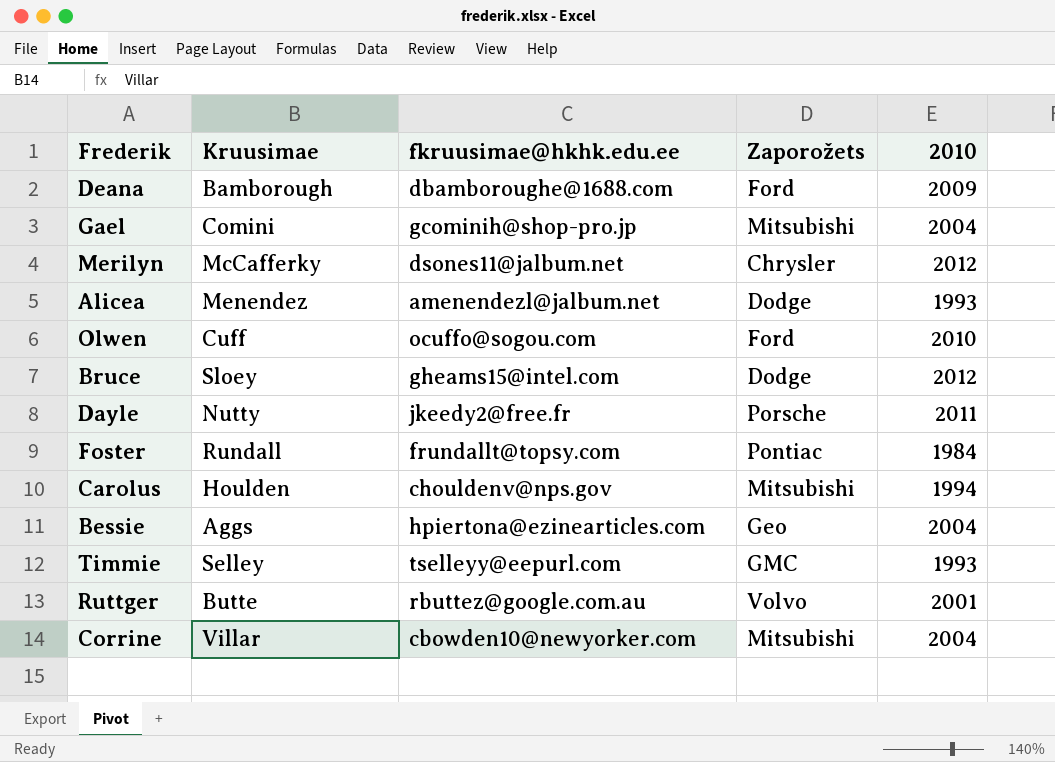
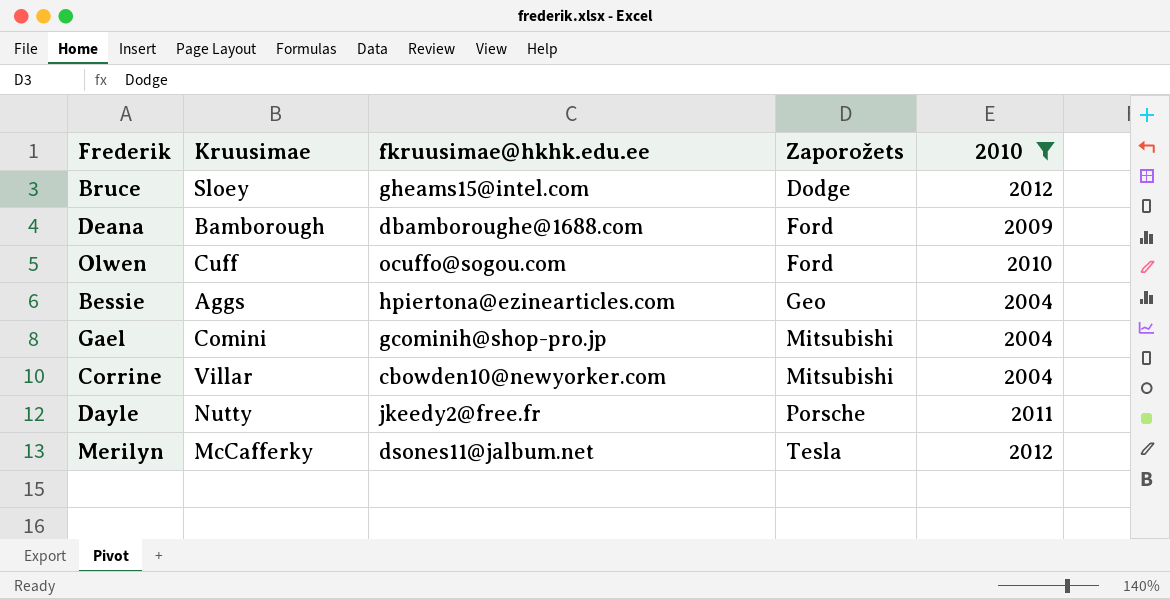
filter: none -> 2010 >= 2004
row order: none -> Zaporožets ascending
Merilyn | Zaporožets: Chrysler -> Tesla

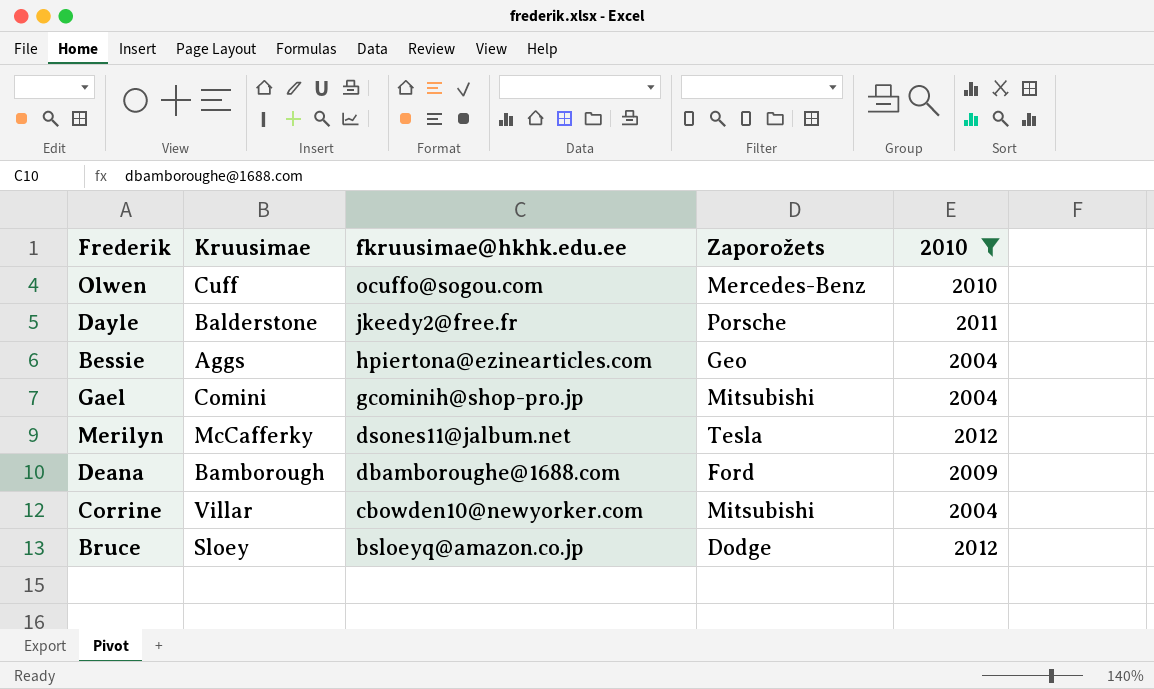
row order: Zaporožets ascending -> fkruusimae@hkhk.edu.ee descending
Olwen | Zaporožets: Ford -> Mercedes-Benz
Dayle | Kruusimae: Nutty -> Balderstone
Bruce | fkruusimae@hkhk.edu.ee: gheams15@intel.com -> bsloeyq@amazon.co.jp

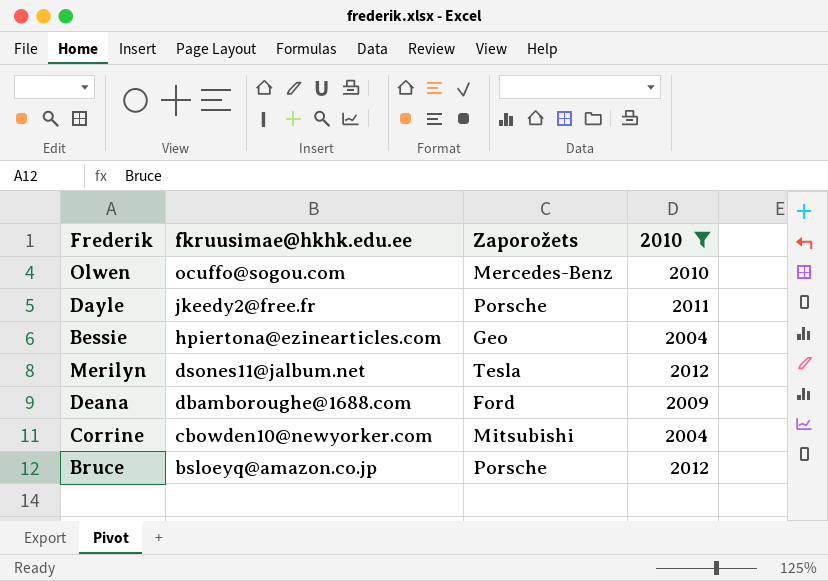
column Kruusimae | position: 2 -> none
row Gael: Comini | gcominih@shop-pro.jp | Mitsubishi | 2004 -> none
Bruce | Zaporožets: Dodge -> Porsche

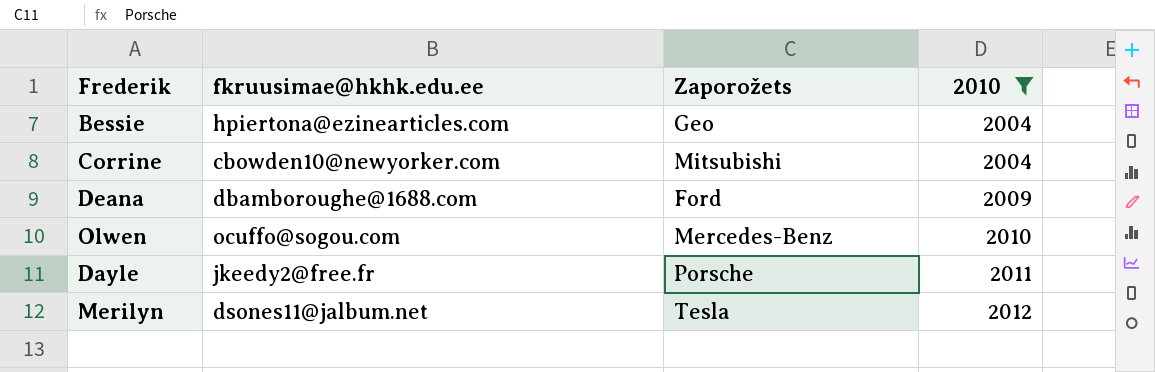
row order: fkruusimae@hkhk.edu.ee descending -> 2010 ascending
row Bruce: bsloeyq@amazon.co.jp | Porsche | 2012 -> none

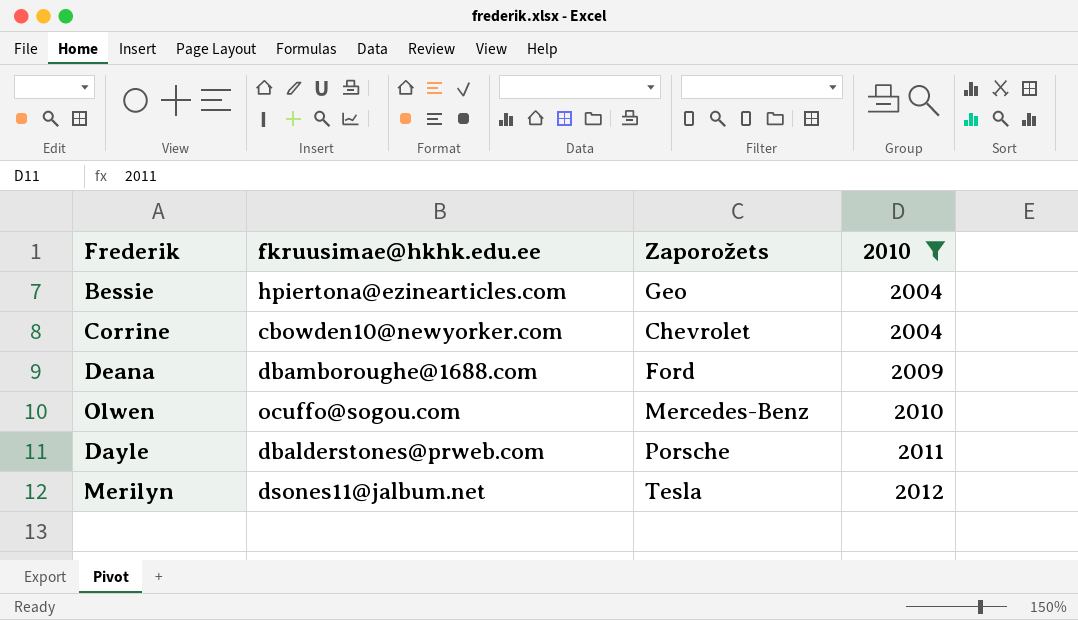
Corrine | Zaporožets: Mitsubishi -> Chevrolet
Dayle | fkruusimae@hkhk.edu.ee: jkeedy2@free.fr -> dbalderstones@prweb.com

